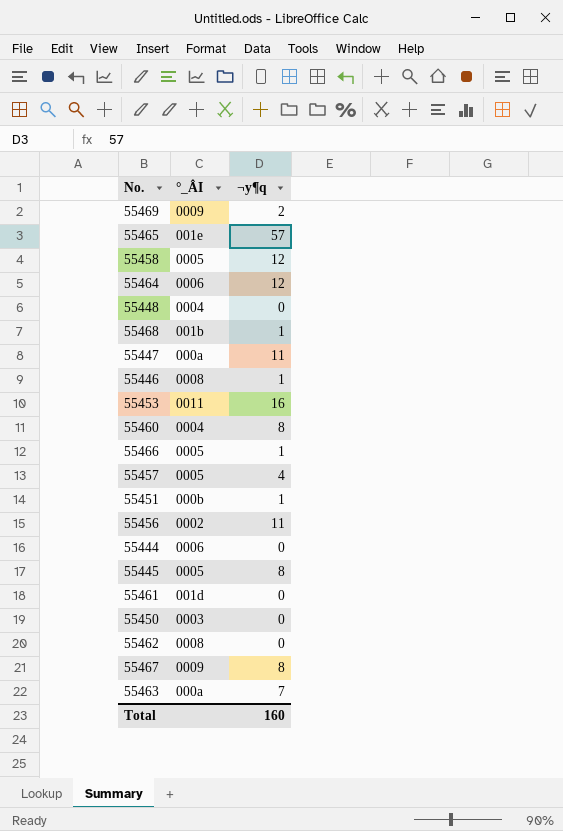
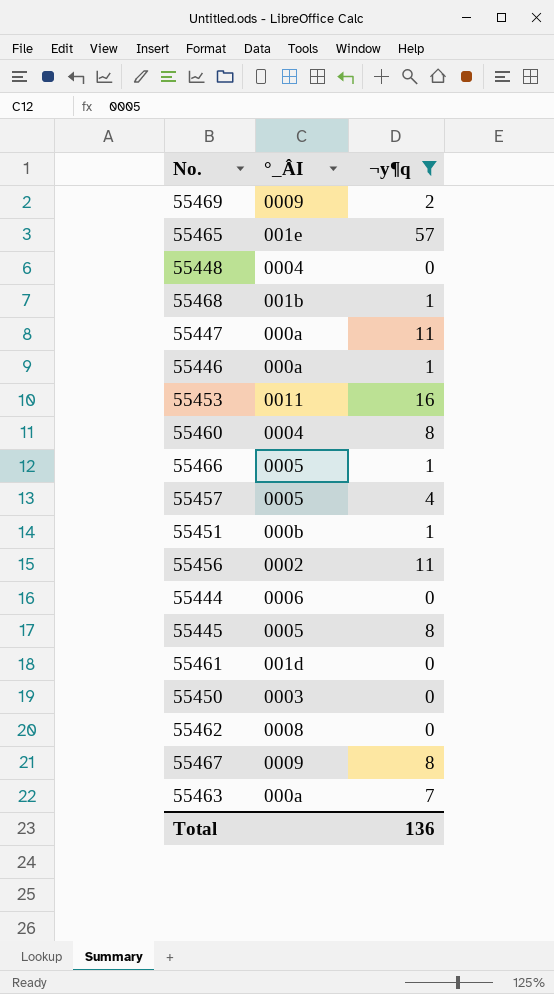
filter: none -> ¬y¶q != 12
55446 | °_ÂI: 0008 -> 000a
Total | ¬y¶q: 160 -> 136

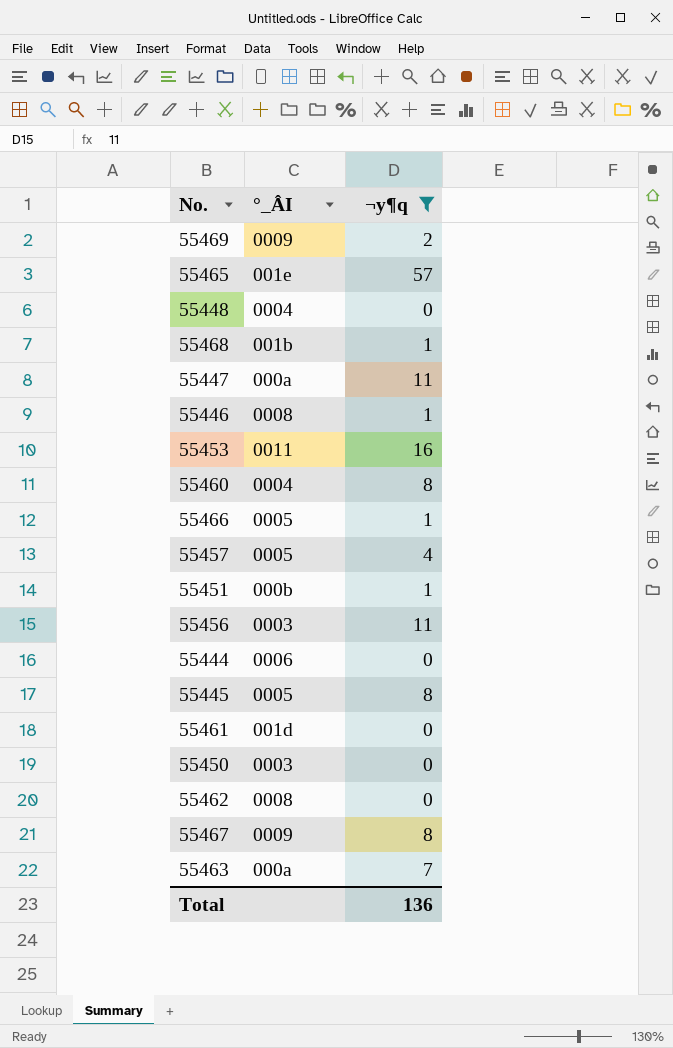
55446 | °_ÂI: 000a -> 0008
55456 | °_ÂI: 0002 -> 0003

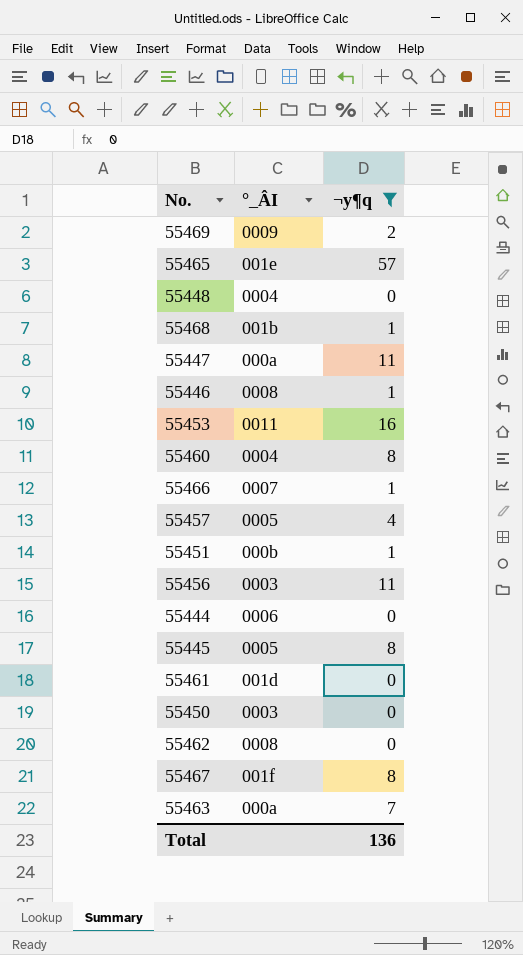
55466 | °_ÂI: 0005 -> 0007
55467 | °_ÂI: 0009 -> 001f

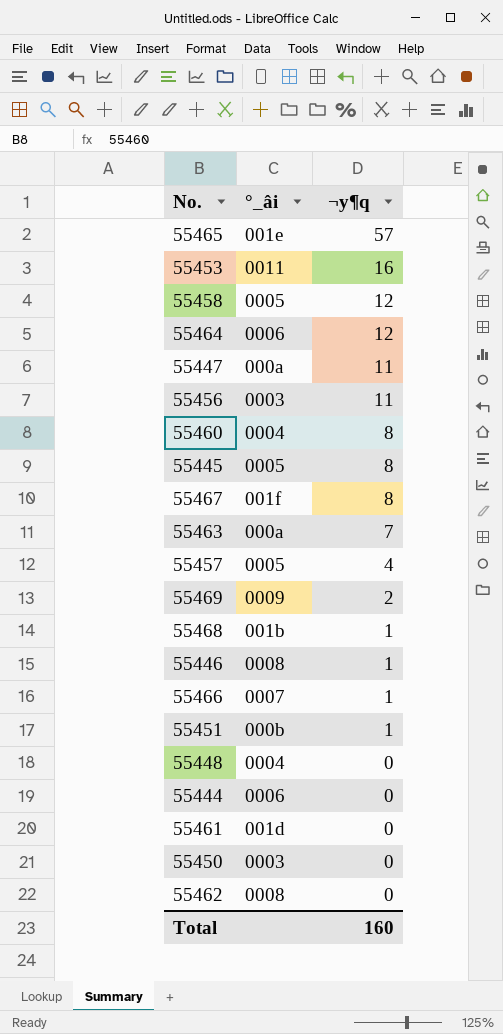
filter: ¬y¶q != 12 -> none
row order: none -> ¬y¶q descending
column name: °_ÂI -> °_âi
Total | ¬y¶q: 136 -> 160

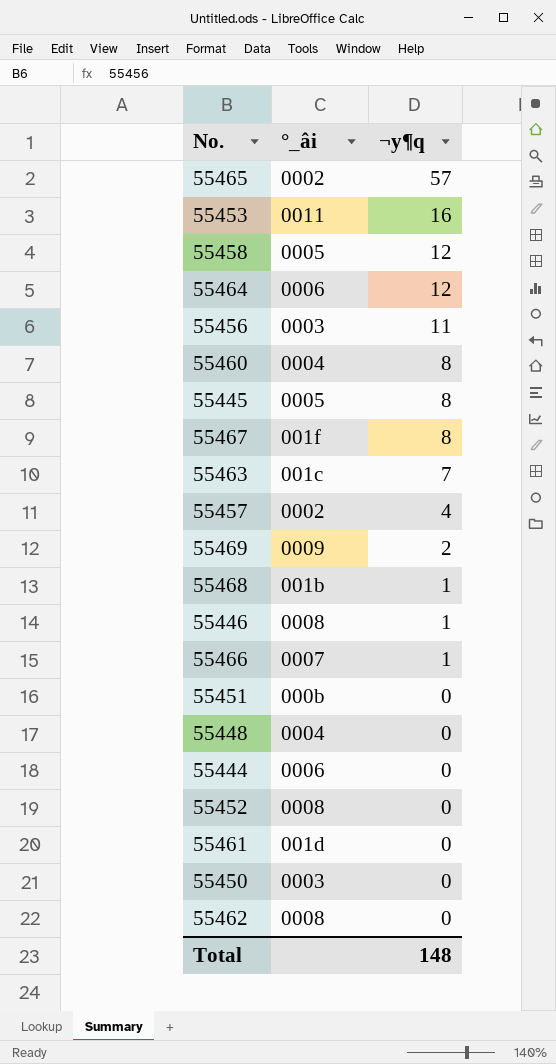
row 55447: 000a | 11 -> none
55465 | °_âi: 001e -> 0002
55463 | °_âi: 000a -> 001c
55457 | °_âi: 0005 -> 0002
55451 | ¬y¶q: 1 -> 0
row 55452: none -> 0008 | 0
Total | ¬y¶q: 160 -> 148

